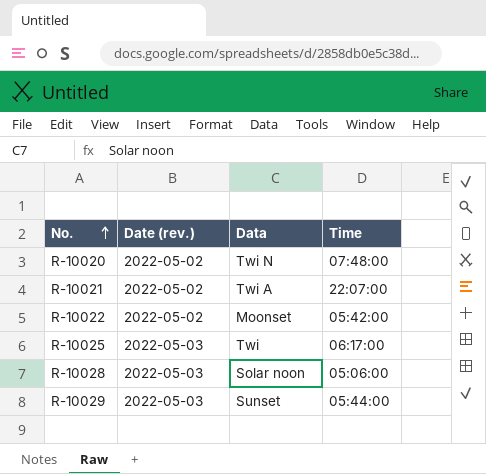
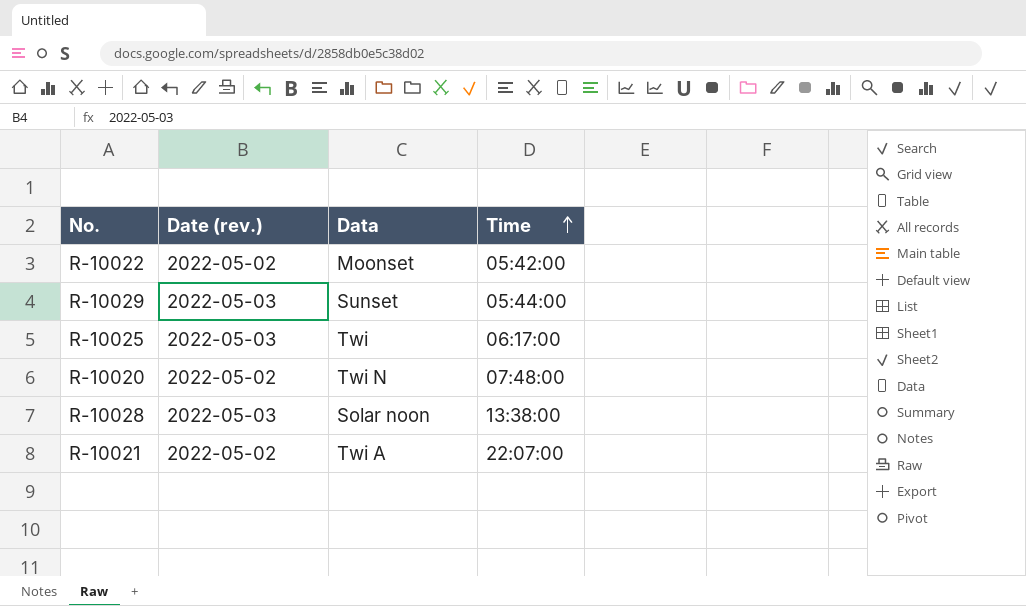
row order: No. ascending -> Time ascending
R-10028 | Time: 05:06:00 -> 13:38:00

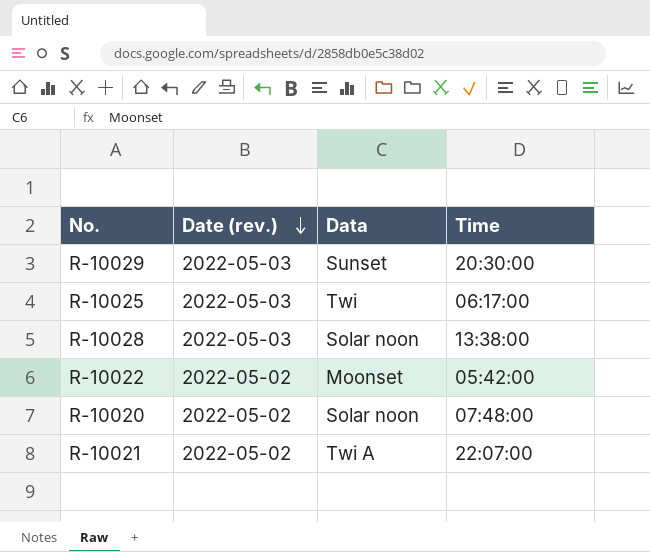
row order: Time ascending -> Date (rev.) descending
R-10029 | Time: 05:44:00 -> 20:30:00
R-10020 | Data: Twi N -> Solar noon

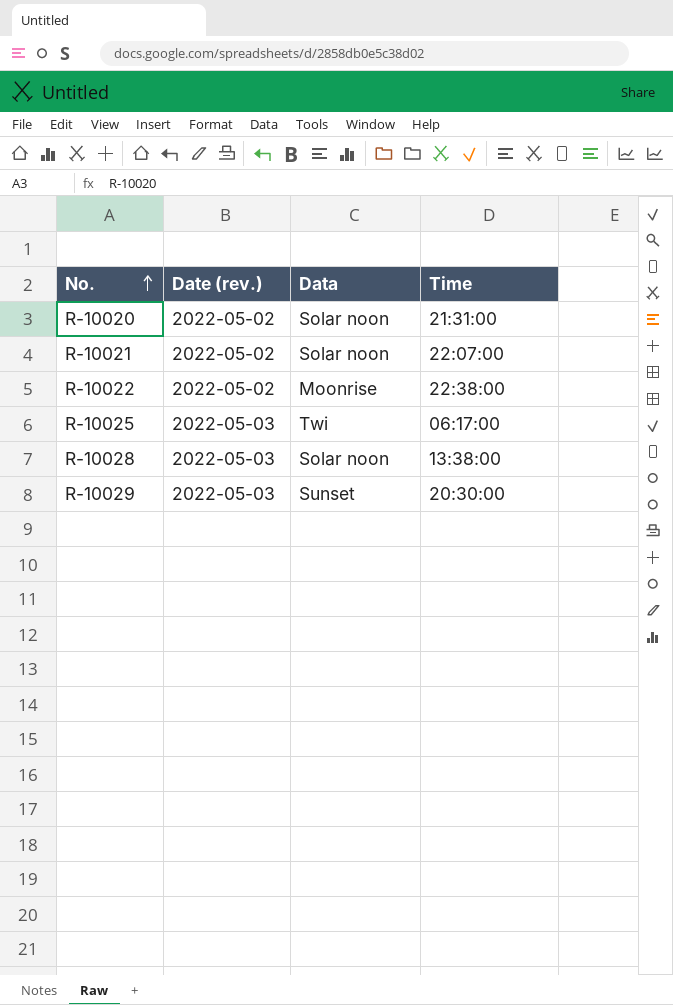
row order: Date (rev.) descending -> No. ascending
R-10020 | Time: 07:48:00 -> 21:31:00
R-10021 | Data: Twi A -> Solar noon
R-10022 | Data: Moonset -> Moonrise
R-10022 | Time: 05:42:00 -> 22:38:00

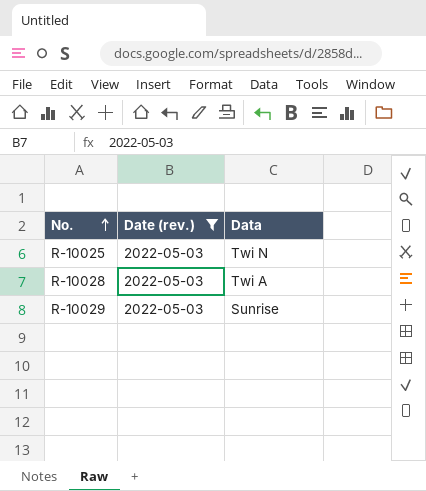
filter: none -> Date (rev.) = 2022-05-03
column Time | position: 4 -> none
R-10025 | Data: Twi -> Twi N
R-10028 | Data: Solar noon -> Twi A
R-10029 | Data: Sunset -> Sunrise

